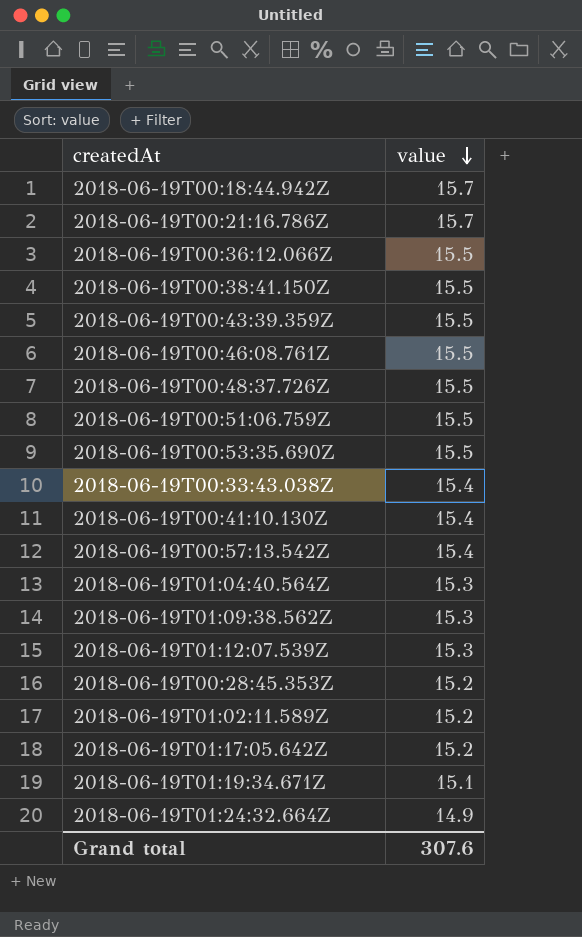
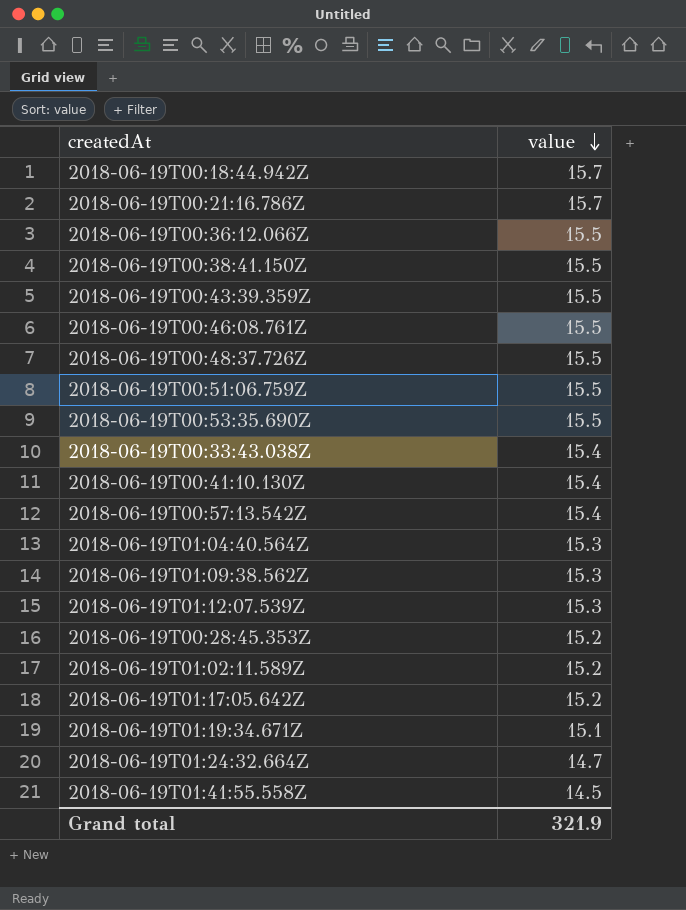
2018-06-19T01:24:32.664Z | value: 14.9 -> 14.7
row 2018-06-19T01:41:55.558Z: none -> 14.5
Grand total | value: 307.6 -> 321.9

